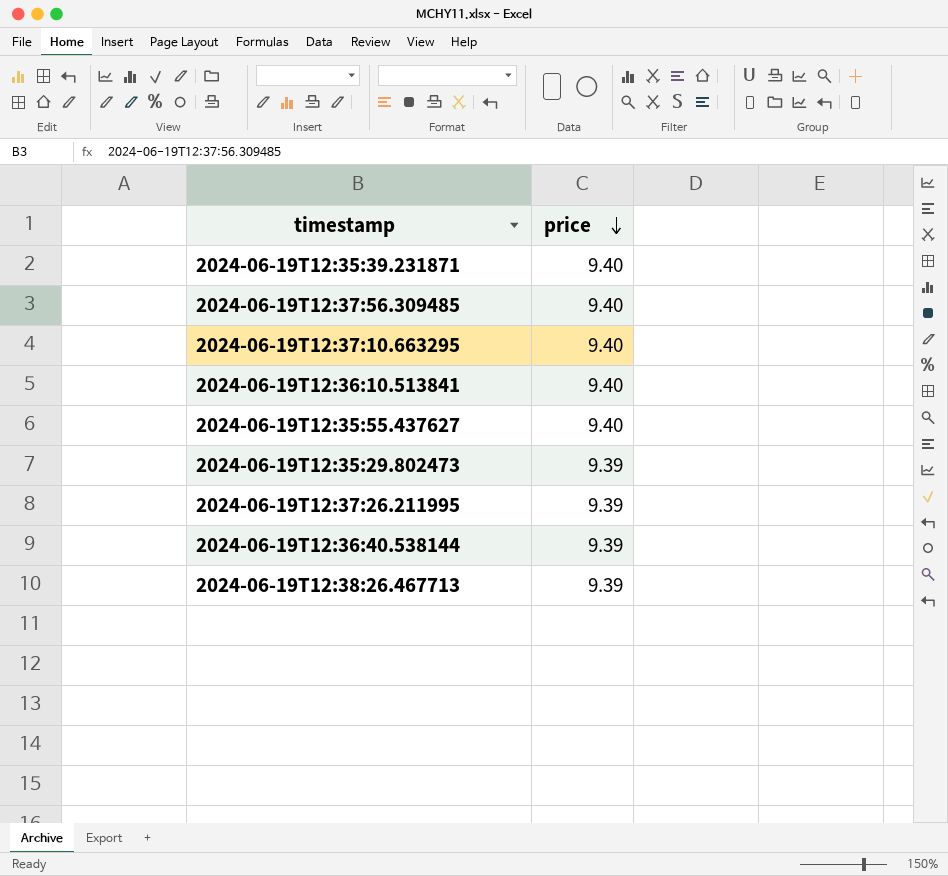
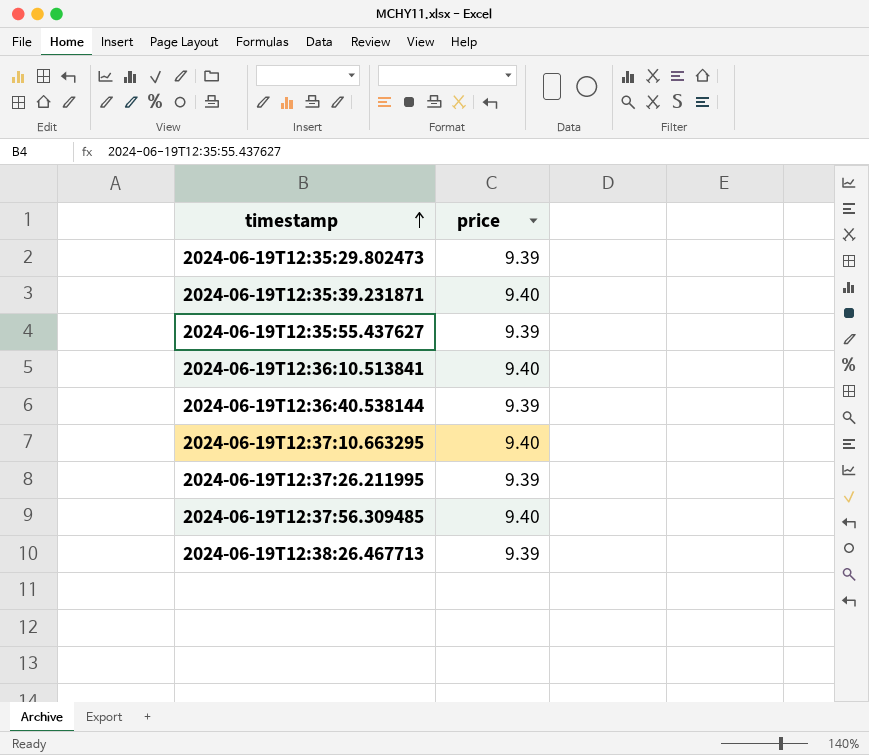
row order: price descending -> timestamp ascending
2024-06-19T12:35:55.437627 | price: 9.40 -> 9.39

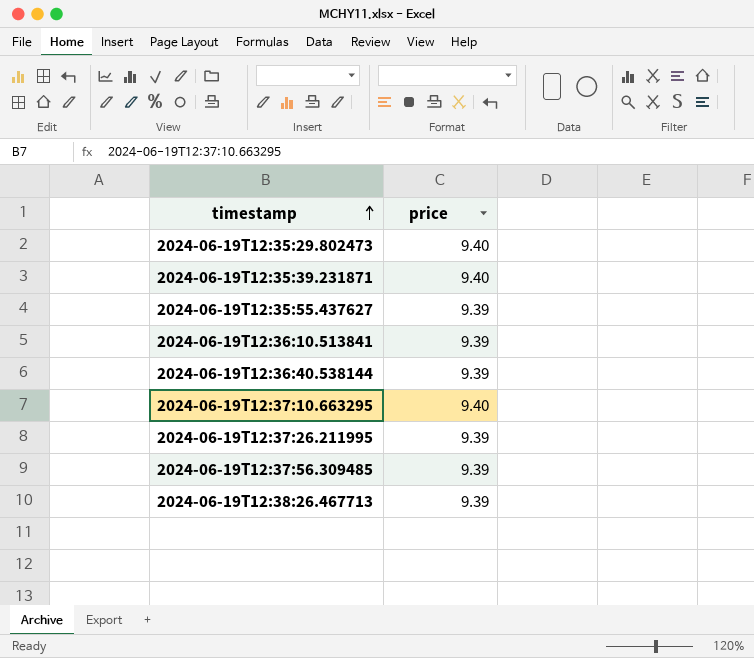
2024-06-19T12:35:29.802473 | price: 9.39 -> 9.40
2024-06-19T12:36:10.513841 | price: 9.40 -> 9.39
2024-06-19T12:37:56.309485 | price: 9.40 -> 9.39

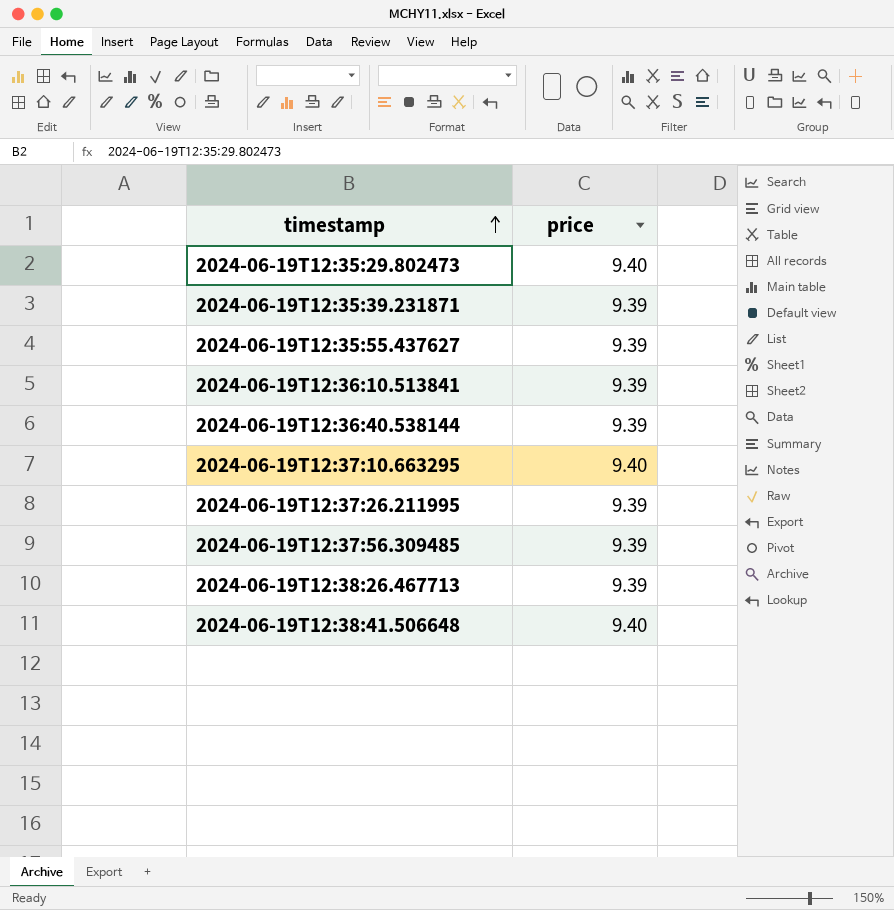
2024-06-19T12:35:39.231871 | price: 9.40 -> 9.39
row 2024-06-19T12:38:41.506648: none -> 9.40

